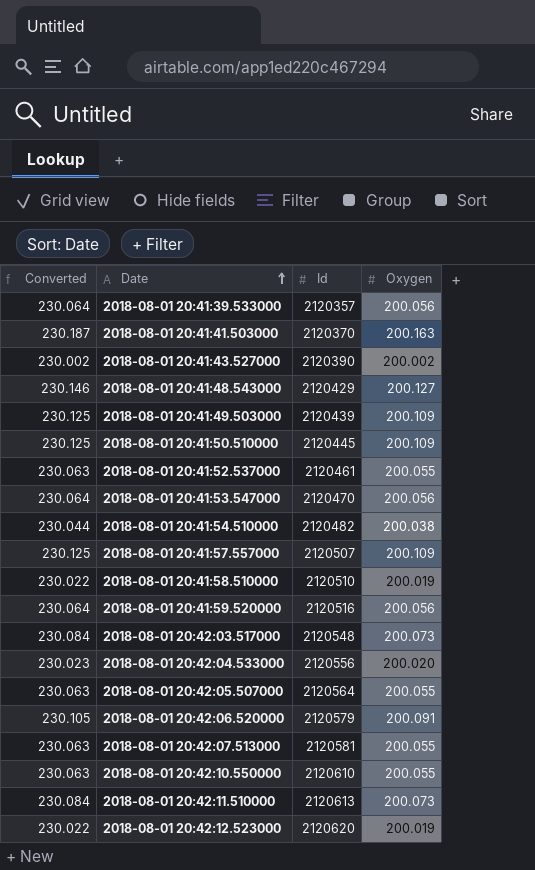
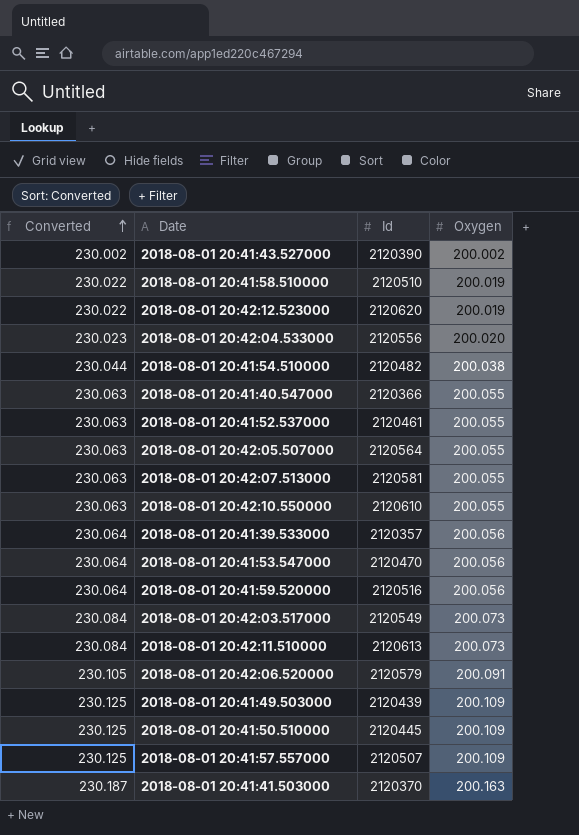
row order: Date ascending -> Converted ascending
row 2018-08-01 20:41:48.543000: 230.146 | 2120429 | 200.127 -> none
row 2018-08-01 20:41:40.547000: none -> 230.063 | 2120366 | 200.055
2018-08-01 20:42:03.517000 | Id: 2120548 -> 2120549

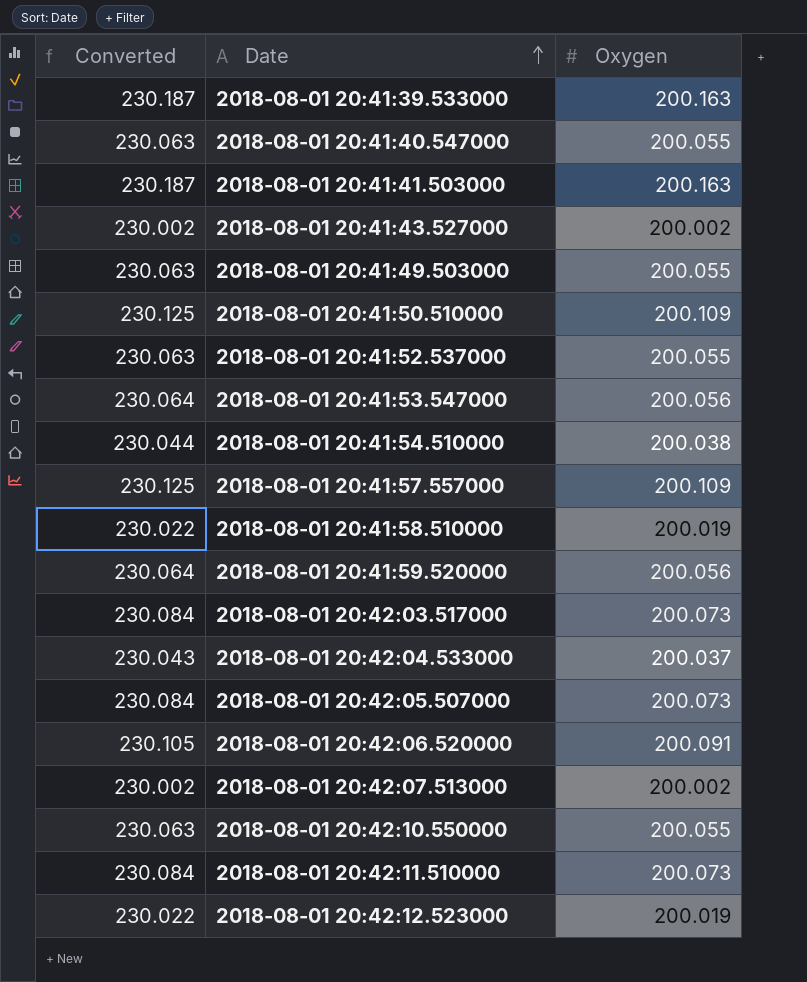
row order: Converted ascending -> Date ascending
column Id | position: 3 -> none
2018-08-01 20:41:39.533000 | Converted: 230.064 -> 230.187
2018-08-01 20:41:39.533000 | Oxygen: 200.056 -> 200.163
2018-08-01 20:41:49.503000 | Converted: 230.125 -> 230.063
2018-08-01 20:41:49.503000 | Oxygen: 200.109 -> 200.055
2018-08-01 20:42:04.533000 | Converted: 230.023 -> 230.043
2018-08-01 20:42:04.533000 | Oxygen: 200.020 -> 200.037
2018-08-01 20:42:05.507000 | Converted: 230.063 -> 230.084
2018-08-01 20:42:05.507000 | Oxygen: 200.055 -> 200.073
2018-08-01 20:42:07.513000 | Converted: 230.063 -> 230.002
2018-08-01 20:42:07.513000 | Oxygen: 200.055 -> 200.002

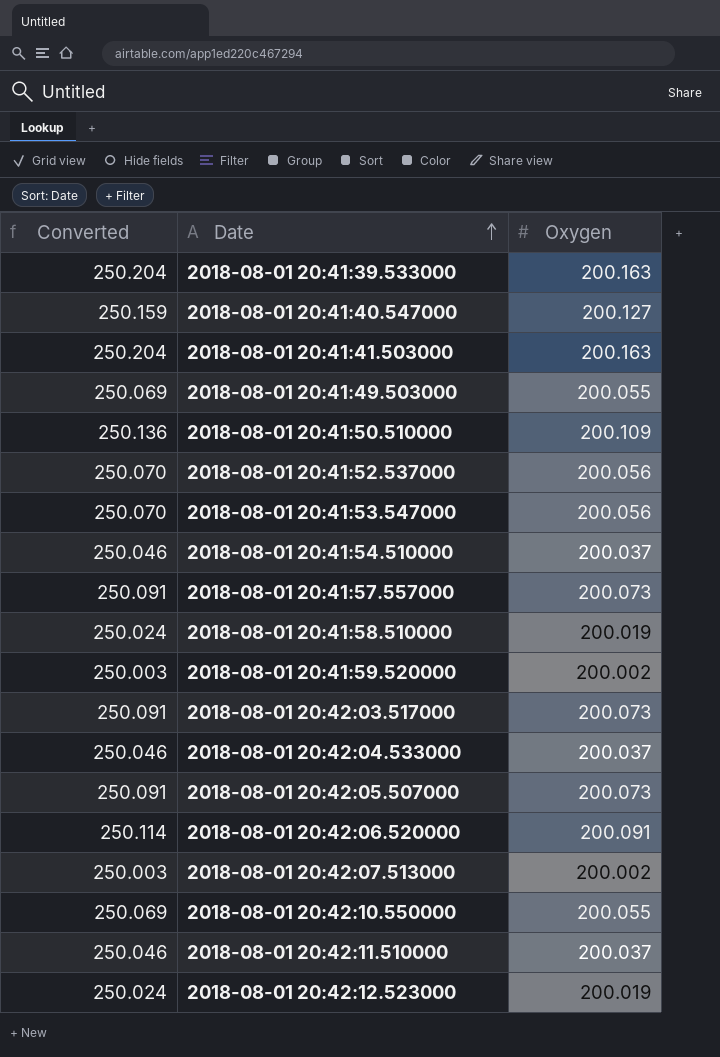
column Converted | formula: [Oxygen] * 1.15 -> [Oxygen] * 1.25
row 2018-08-01 20:41:43.527000: 230.002 | 200.002 -> none
2018-08-01 20:41:40.547000 | Oxygen: 200.055 -> 200.127
2018-08-01 20:41:52.537000 | Oxygen: 200.055 -> 200.056
2018-08-01 20:41:54.510000 | Oxygen: 200.038 -> 200.037
2018-08-01 20:41:57.557000 | Oxygen: 200.109 -> 200.073
2018-08-01 20:41:59.520000 | Oxygen: 200.056 -> 200.002
2018-08-01 20:42:11.510000 | Oxygen: 200.073 -> 200.037

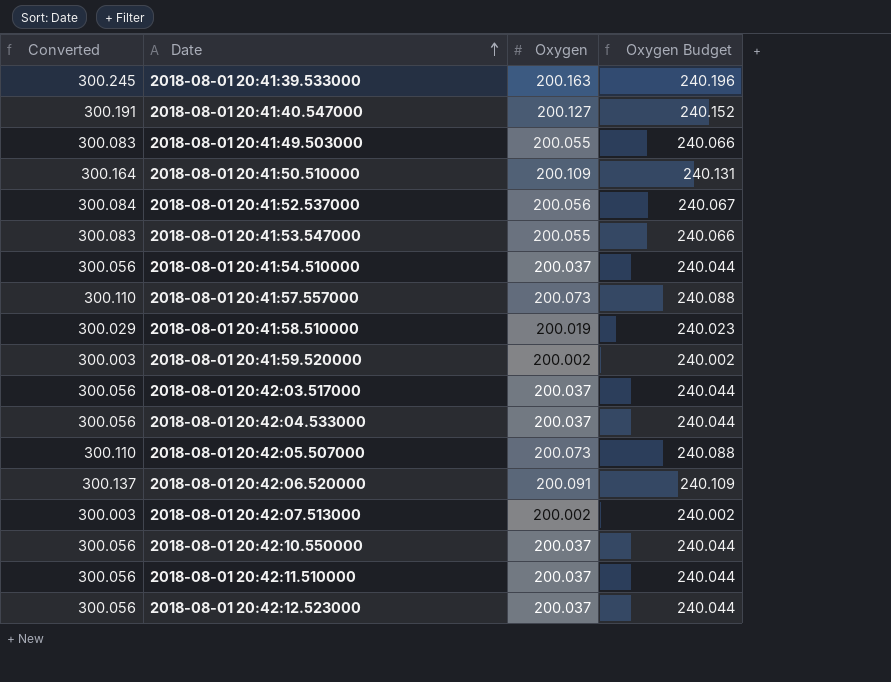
column Converted | formula: [Oxygen] * 1.25 -> [Oxygen] * 1.5
column Oxygen Budget | formula: none -> [Oxygen] * 1.2
row 2018-08-01 20:41:41.503000: 250.204 | 200.163 -> none
2018-08-01 20:41:53.547000 | Oxygen: 200.056 -> 200.055
2018-08-01 20:42:03.517000 | Oxygen: 200.073 -> 200.037
2018-08-01 20:42:10.550000 | Oxygen: 200.055 -> 200.037
2018-08-01 20:42:12.523000 | Oxygen: 200.019 -> 200.037

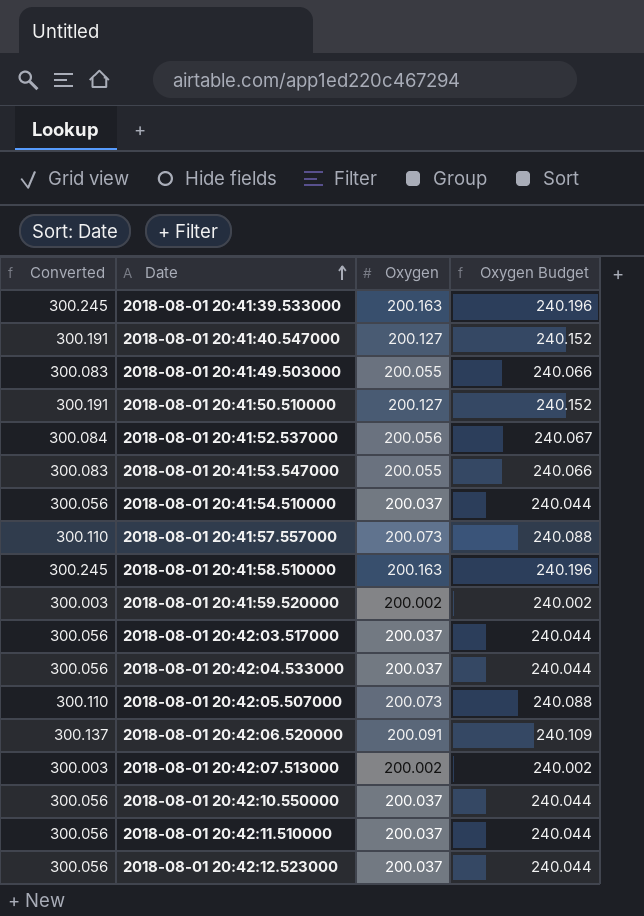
2018-08-01 20:41:50.510000 | Converted: 300.164 -> 300.191
2018-08-01 20:41:50.510000 | Oxygen: 200.109 -> 200.127
2018-08-01 20:41:50.510000 | Oxygen Budget: 240.131 -> 240.152
2018-08-01 20:41:58.510000 | Converted: 300.029 -> 300.245
2018-08-01 20:41:58.510000 | Oxygen: 200.019 -> 200.163
2018-08-01 20:41:58.510000 | Oxygen Budget: 240.023 -> 240.196

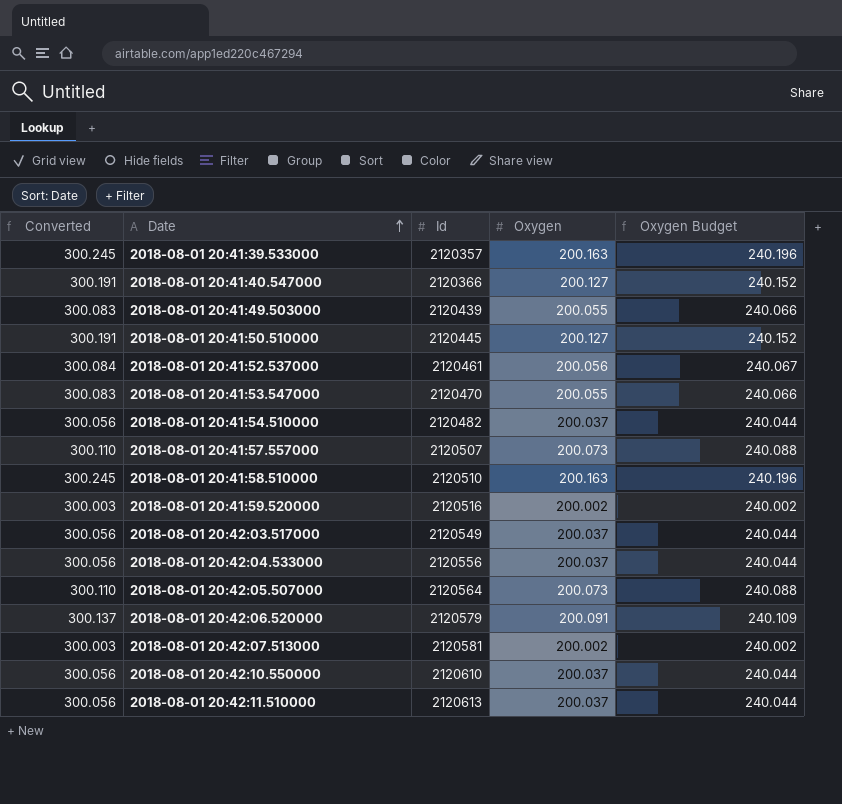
column Id | position: none -> 3
row 2018-08-01 20:42:12.523000: 300.056 | 200.037 | 240.044 -> none

